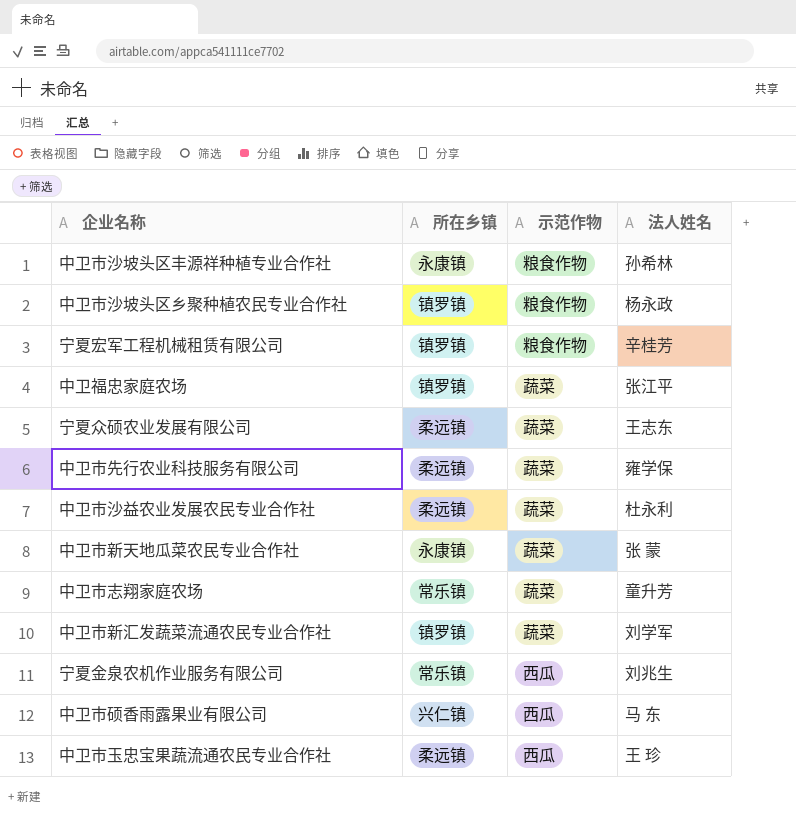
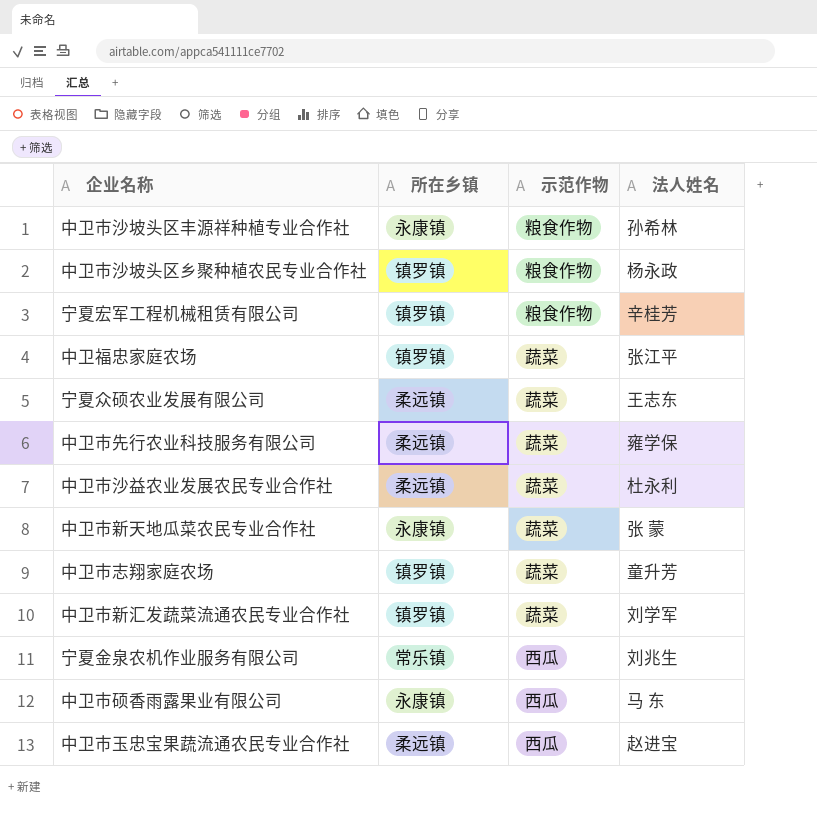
中卫市志翔家庭农场 | 所在乡镇: 常乐镇 -> 镇罗镇
中卫市硕香雨露果业有限公司 | 所在乡镇: 兴仁镇 -> 永康镇
中卫市玉忠宝果蔬流通农民专业合作社 | 法人姓名: 王 珍 -> 赵进宝

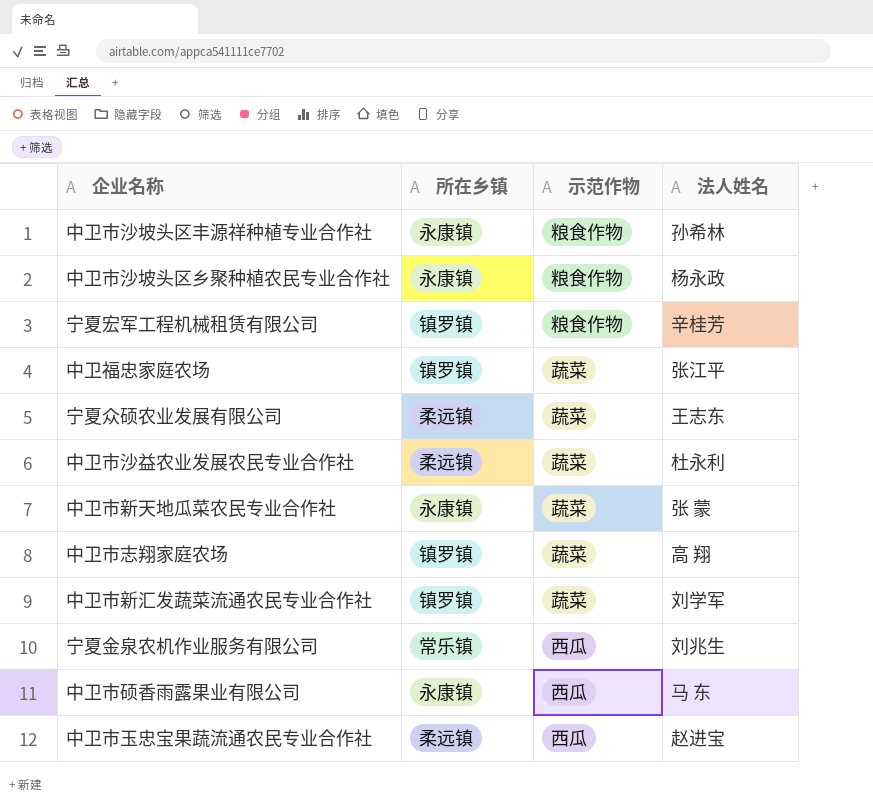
row 中卫市先行农业科技服务有限公司: 柔远镇 | 蔬菜 | 雍学保 -> none
中卫市沙坡头区乡聚种植农民专业合作社 | 所在乡镇: 镇罗镇 -> 永康镇
中卫市志翔家庭农场 | 法人姓名: 童升芳 -> 高 翔

